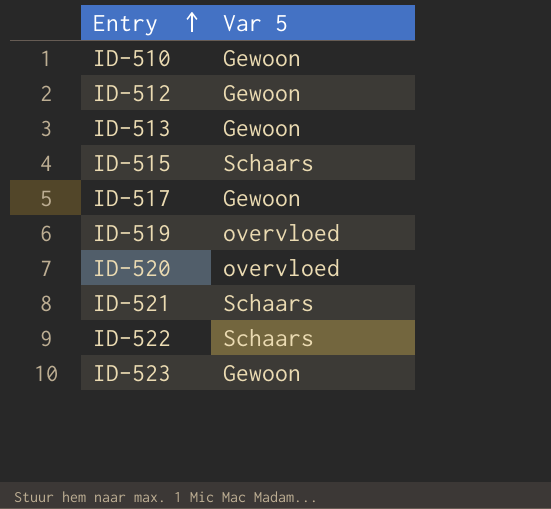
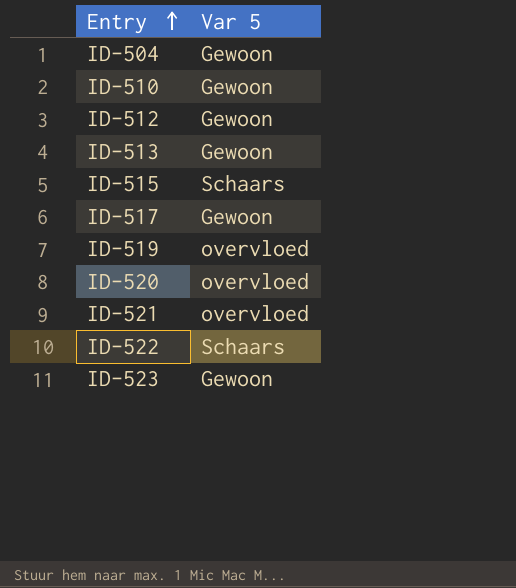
row ID-504: none -> Gewoon
ID-521 | Var 5: Schaars -> overvloed

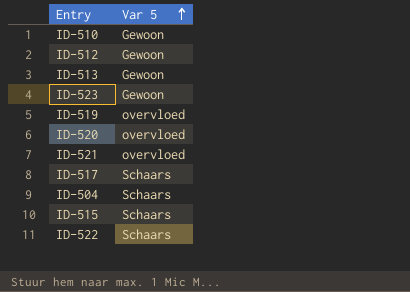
row order: Entry ascending -> Var 5 ascending
ID-517 | Var 5: Gewoon -> Schaars
ID-504 | Var 5: Gewoon -> Schaars

